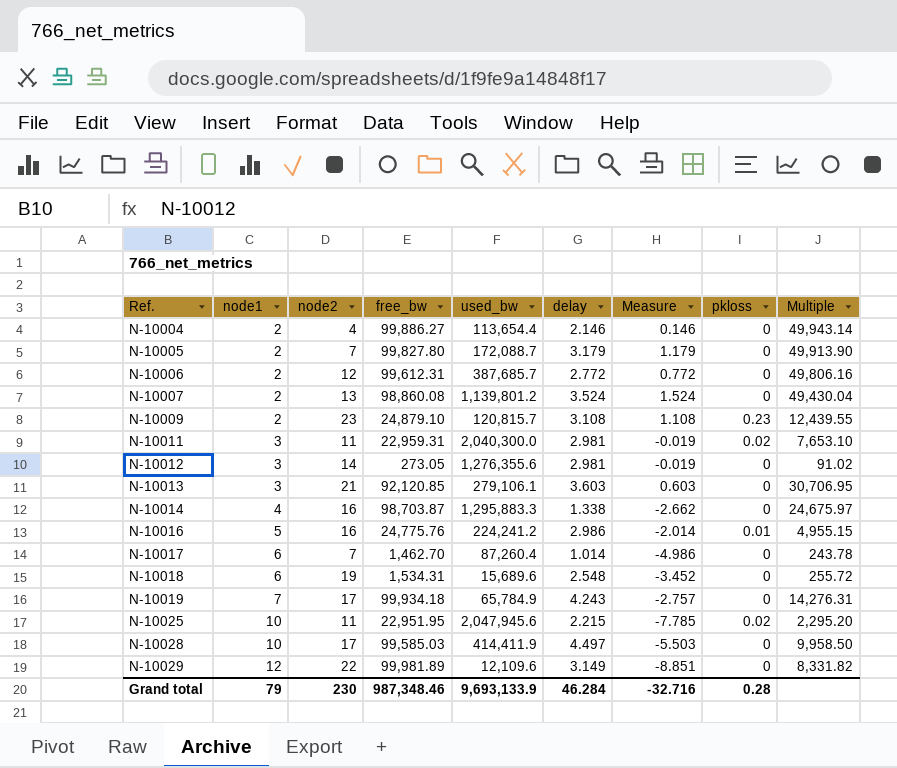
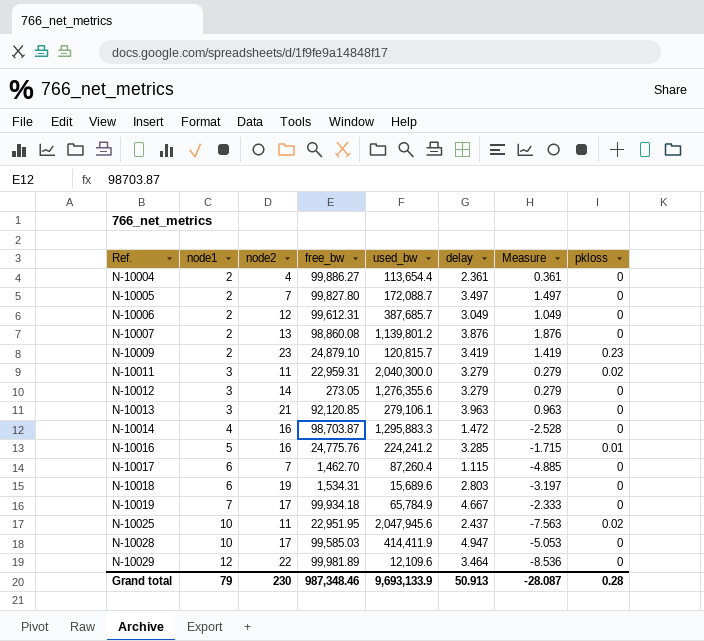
column Multiple | formula: [free_bw] / [node1] -> none
N-10004 | delay: 2.146 -> 2.361
N-10004 | Measure: 0.146 -> 0.361
N-10005 | delay: 3.179 -> 3.497
N-10005 | Measure: 1.179 -> 1.497
N-10006 | delay: 2.772 -> 3.049
N-10006 | Measure: 0.772 -> 1.049
N-10007 | delay: 3.524 -> 3.876
N-10007 | Measure: 1.524 -> 1.876
N-10009 | delay: 3.108 -> 3.419
N-10009 | Measure: 1.108 -> 1.419
N-10011 | delay: 2.981 -> 3.279
N-10011 | Measure: -0.019 -> 0.279
N-10012 | delay: 2.981 -> 3.279
N-10012 | Measure: -0.019 -> 0.279
N-10013 | delay: 3.603 -> 3.963
N-10013 | Measure: 0.603 -> 0.963
N-10014 | delay: 1.338 -> 1.472
N-10014 | Measure: -2.662 -> -2.528
N-10016 | delay: 2.986 -> 3.285
N-10016 | Measure: -2.014 -> -1.715
N-10017 | delay: 1.014 -> 1.115
N-10017 | Measure: -4.986 -> -4.885
N-10018 | delay: 2.548 -> 2.803
N-10018 | Measure: -3.452 -> -3.197
N-10019 | delay: 4.243 -> 4.667
N-10019 | Measure: -2.757 -> -2.333
N-10025 | delay: 2.215 -> 2.437
N-10025 | Measure: -7.785 -> -7.563
N-10028 | delay: 4.497 -> 4.947
N-10028 | Measure: -5.503 -> -5.053
N-10029 | delay: 3.149 -> 3.464
N-10029 | Measure: -8.851 -> -8.536
Grand total | delay: 46.284 -> 50.913
Grand total | Measure: -32.716 -> -28.087

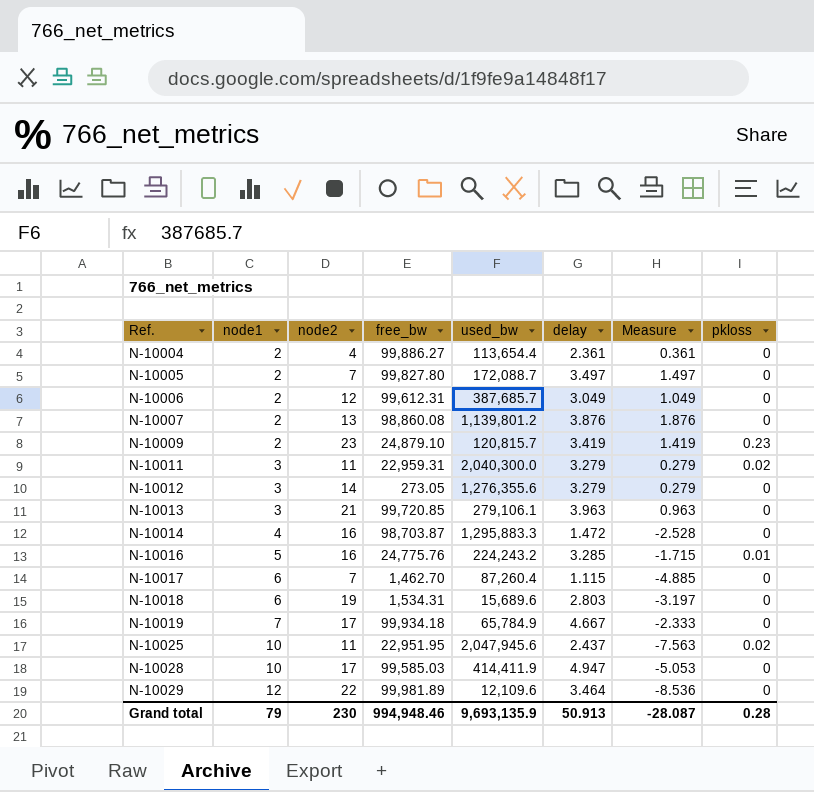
N-10013 | free_bw: 92,120.85 -> 99,720.85
N-10016 | used_bw: 224,241.2 -> 224,243.2
Grand total | free_bw: 987,348.46 -> 994,948.46
Grand total | used_bw: 9,693,133.9 -> 9,693,135.9

